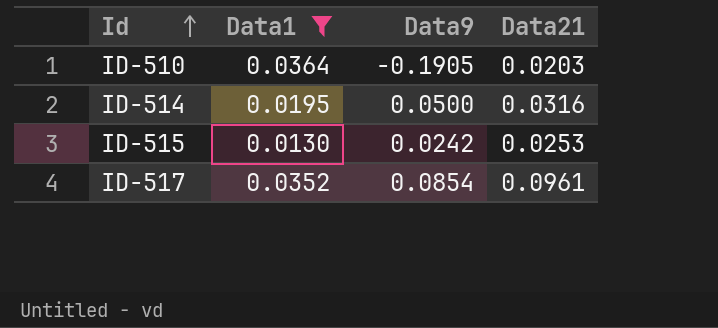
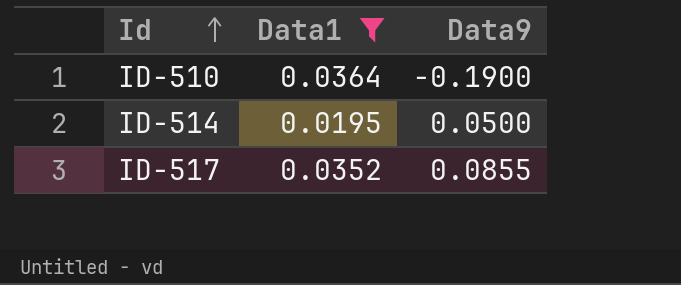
column Data21 | position: 4 -> none
row ID-515: 0.0130 | 0.0242 | 0.0253 -> none
ID-510 | Data9: -0.1905 -> -0.1900
ID-517 | Data9: 0.0854 -> 0.0855

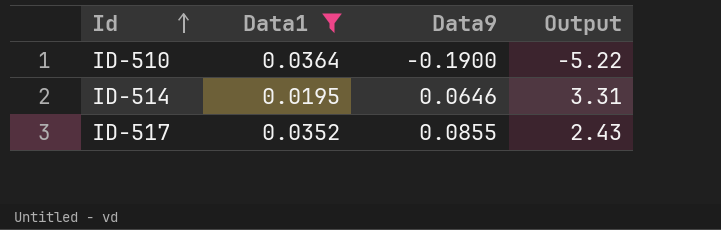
column Output | formula: none -> [Data9] / [Data1]
ID-514 | Data9: 0.0500 -> 0.0646

